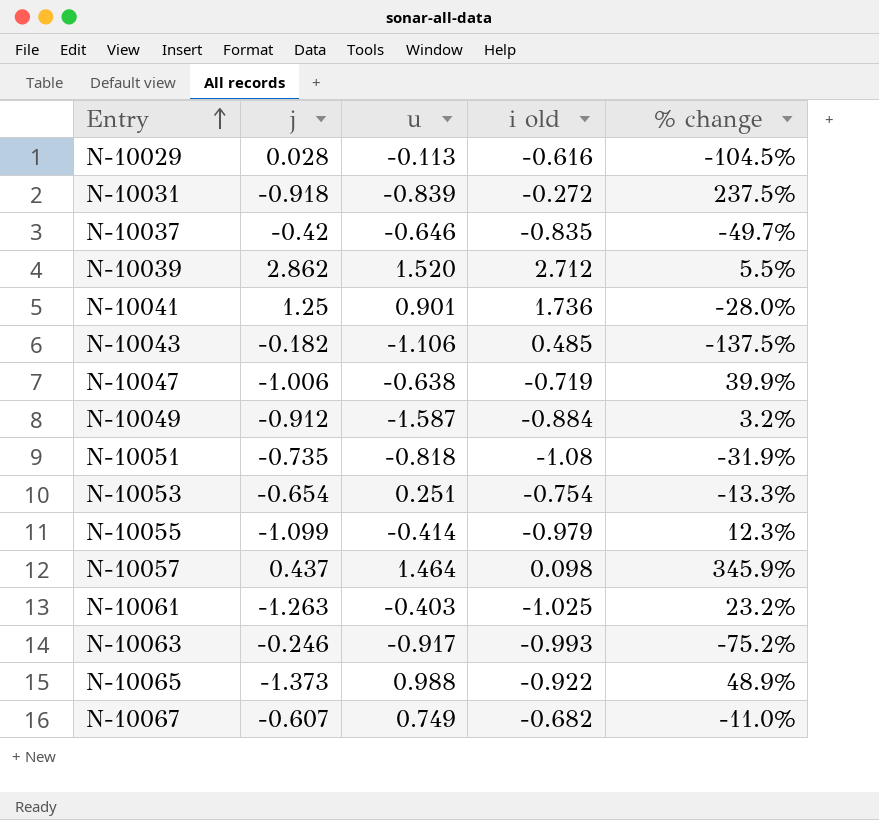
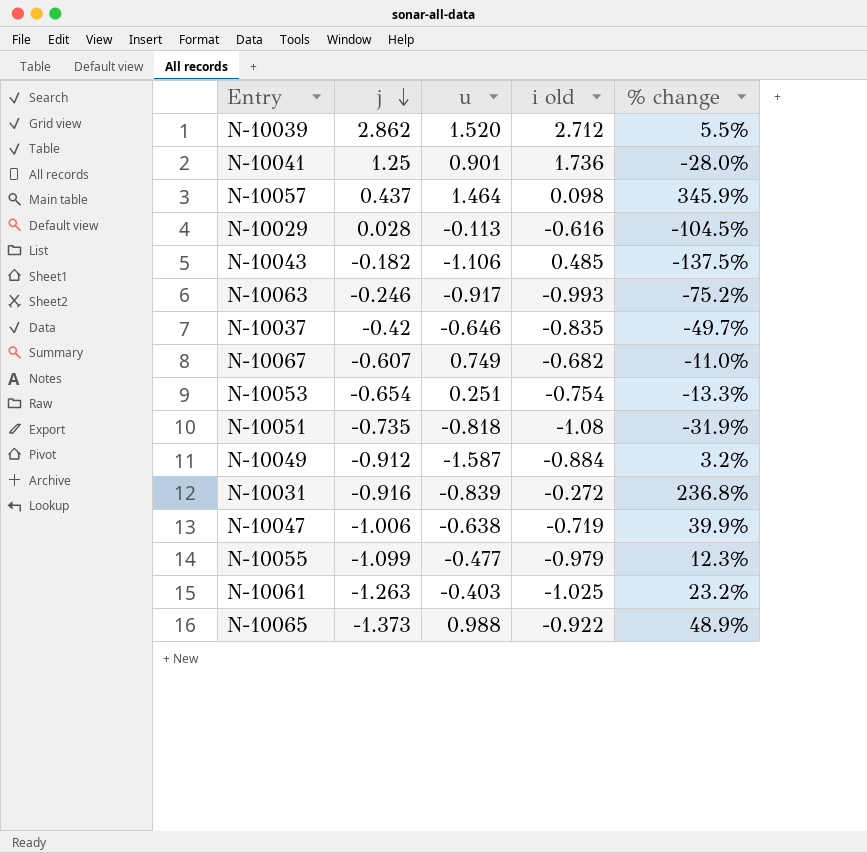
row order: Entry ascending -> j descending
N-10031 | j: -0.918 -> -0.916
N-10031 | % change: 237.5% -> 236.8%
N-10055 | u: -0.414 -> -0.477

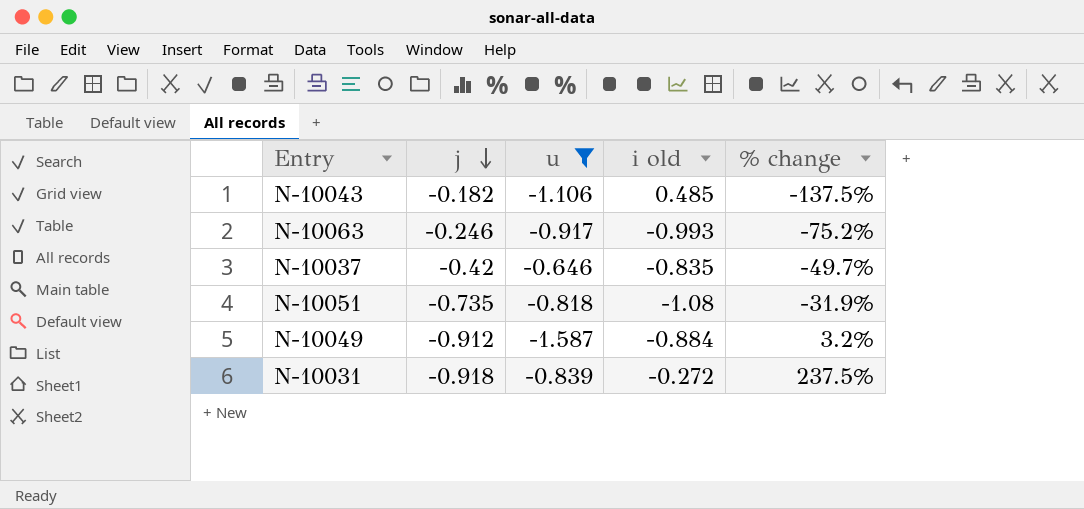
filter: none -> u <= -0.646
N-10031 | j: -0.916 -> -0.918
N-10031 | % change: 236.8% -> 237.5%

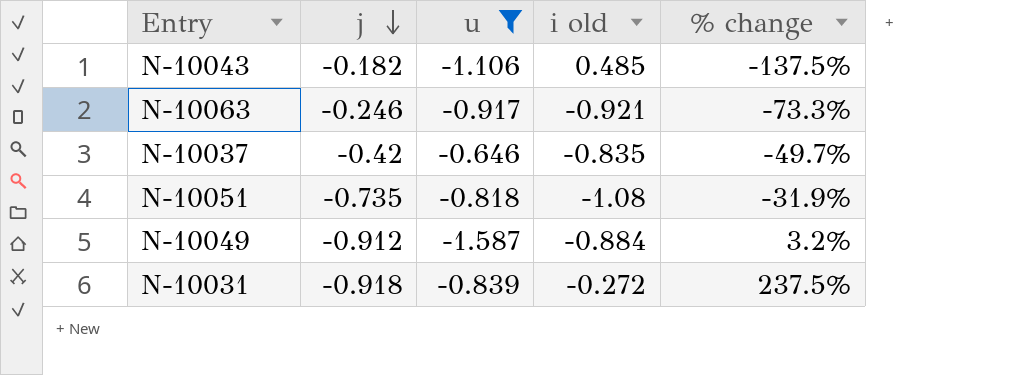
N-10063 | i old: -0.993 -> -0.921
N-10063 | % change: -75.2% -> -73.3%

